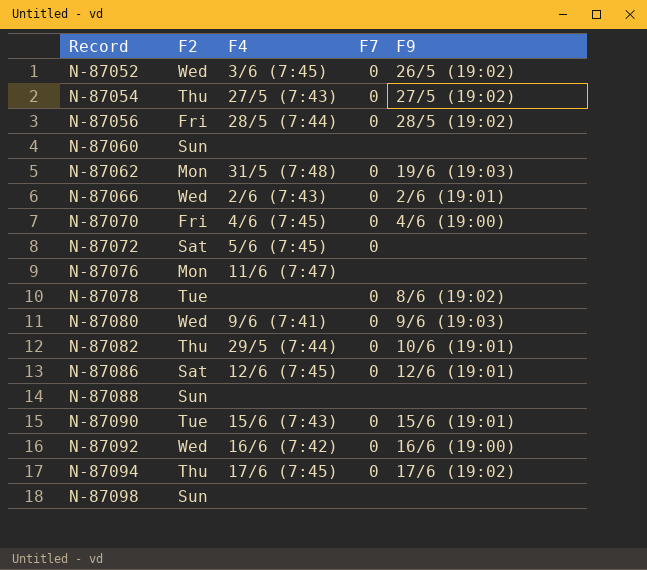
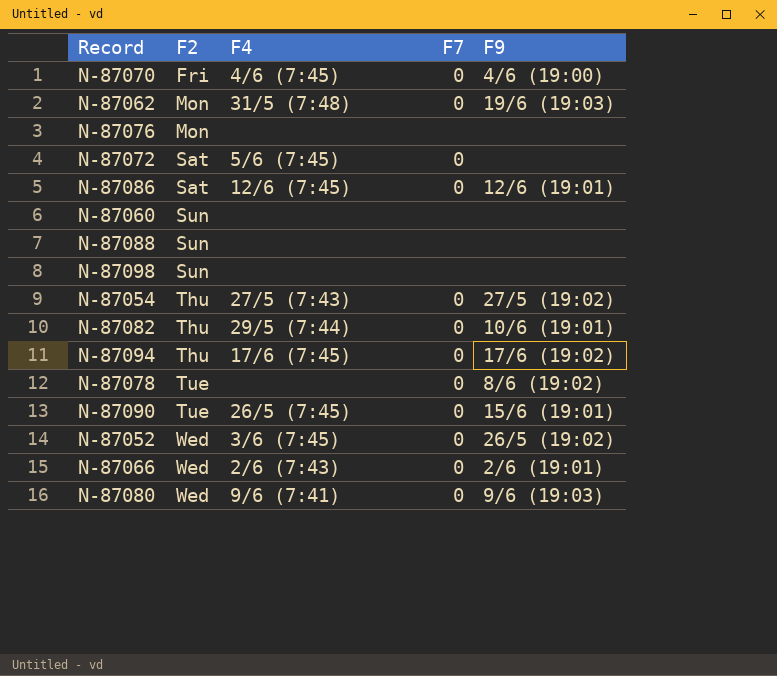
row order: Record ascending -> F2 ascending
row N-87056: Fri | 28/5 (7:44) | 0 | 28/5 (19:02) -> none
row N-87092: Wed | 16/6 (7:42) | 0 | 16/6 (19:00) -> none
N-87076 | F4: 11/6 (7:47) -> none
N-87090 | F4: 15/6 (7:43) -> 26/5 (7:45)

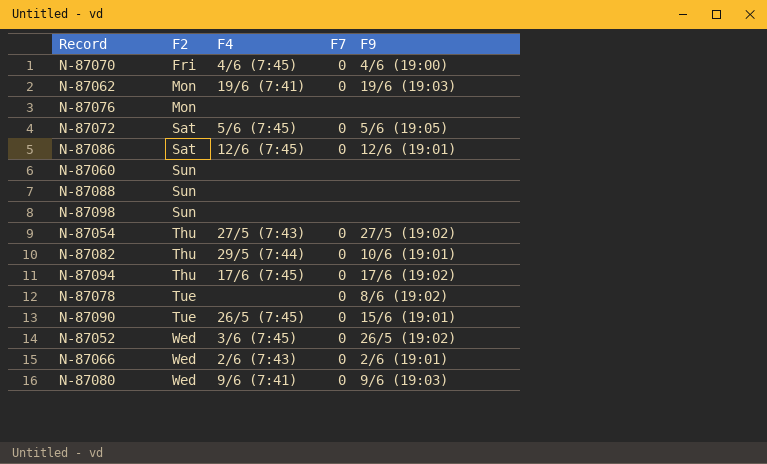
N-87062 | F4: 31/5 (7:48) -> 19/6 (7:41)
N-87072 | F9: none -> 5/6 (19:05)

